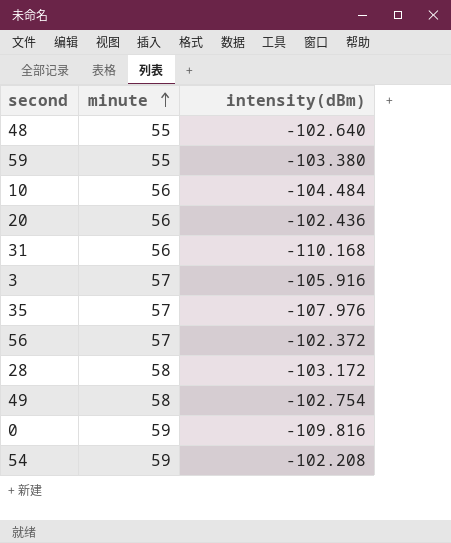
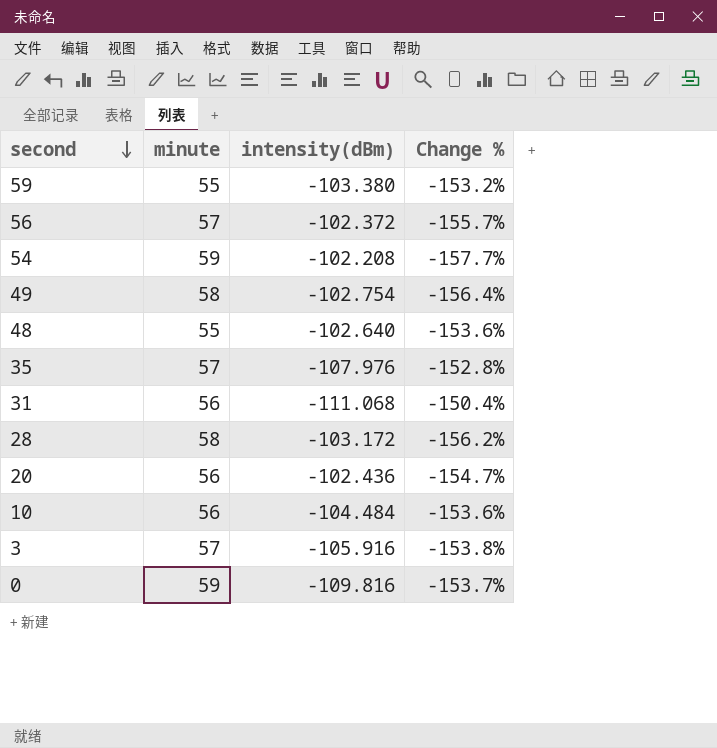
row order: minute ascending -> second descending
column Change % | formula: none -> ([minute] - [intensity(dBm)]) / [intensity(dBm)]
31 | intensity(dBm): -110.168 -> -111.068

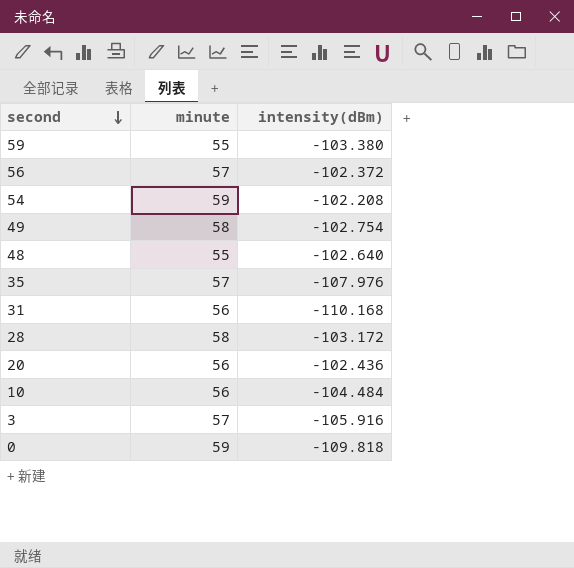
column Change % | formula: ([minute] - [intensity(dBm)]) / [intensity(dBm)] -> none
31 | intensity(dBm): -111.068 -> -110.168
0 | intensity(dBm): -109.816 -> -109.818

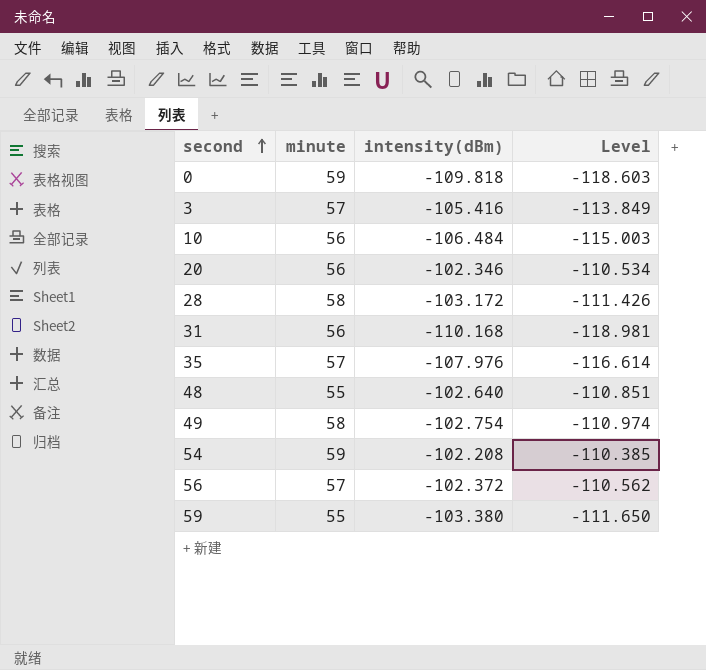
row order: second descending -> second ascending
column Level | formula: none -> [intensity(dBm)] * 1.08
3 | intensity(dBm): -105.916 -> -105.416
10 | intensity(dBm): -104.484 -> -106.484
20 | intensity(dBm): -102.436 -> -102.346

